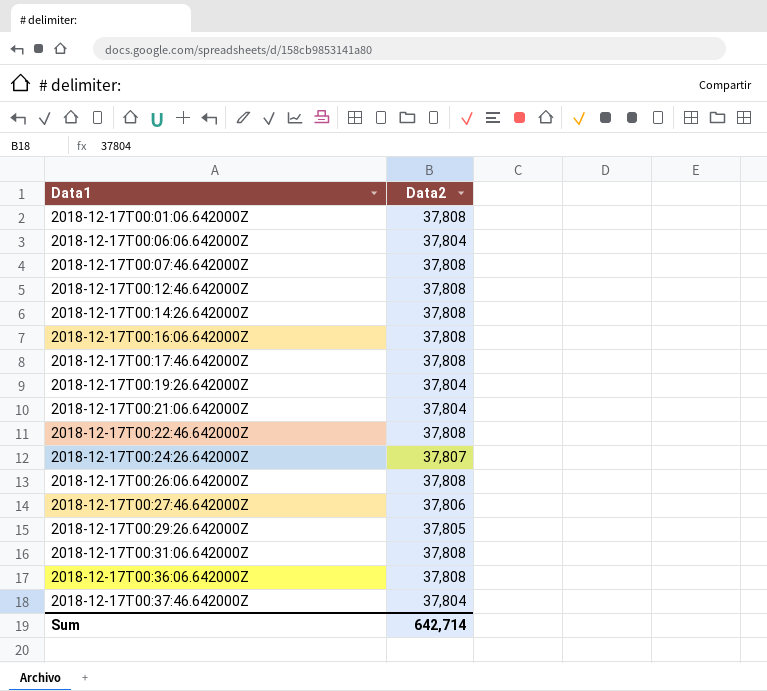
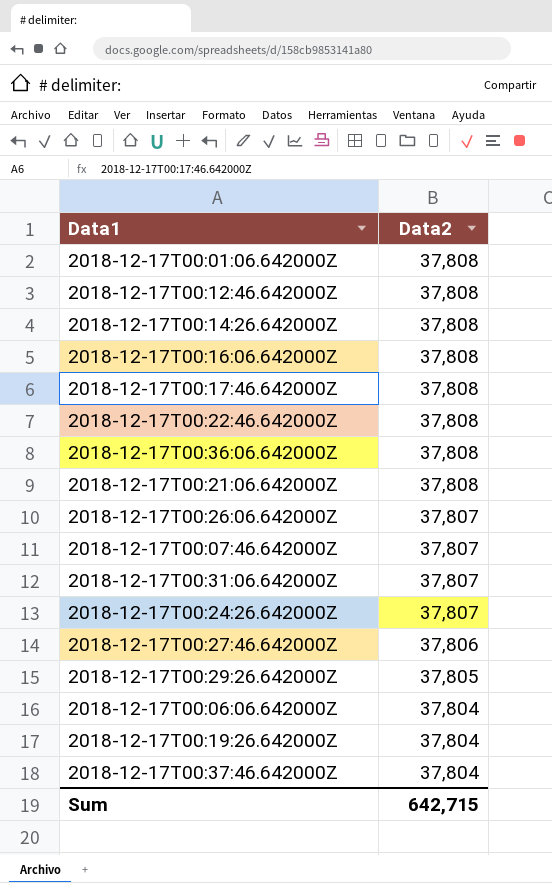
row order: Data1 ascending -> Data2 descending
2018-12-17T00:21:06.642000Z | Data2: 37,804 -> 37,808
2018-12-17T00:26:06.642000Z | Data2: 37,808 -> 37,807
2018-12-17T00:07:46.642000Z | Data2: 37,808 -> 37,807
2018-12-17T00:31:06.642000Z | Data2: 37,808 -> 37,807
Sum | Data2: 642,714 -> 642,715

